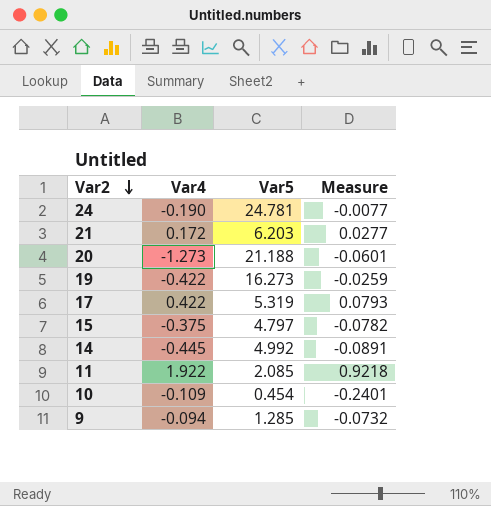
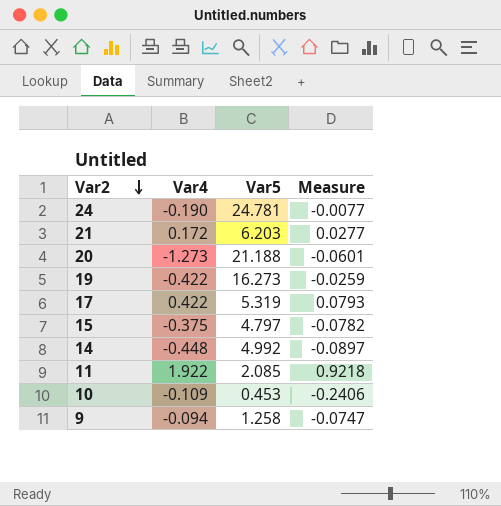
14 | Var4: -0.445 -> -0.448
14 | Measure: -0.0891 -> -0.0897
10 | Var5: 0.454 -> 0.453
10 | Measure: -0.2401 -> -0.2406
9 | Var5: 1.285 -> 1.258
9 | Measure: -0.0732 -> -0.0747

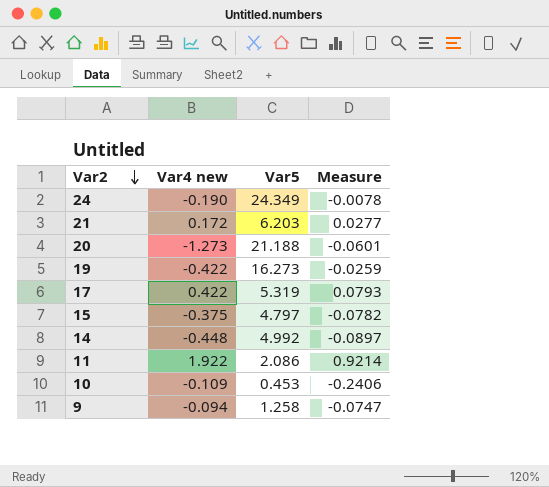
column name: Var4 -> Var4 new
24 | Var5: 24.781 -> 24.349
24 | Measure: -0.0077 -> -0.0078
11 | Var5: 2.085 -> 2.086
11 | Measure: 0.9218 -> 0.9214

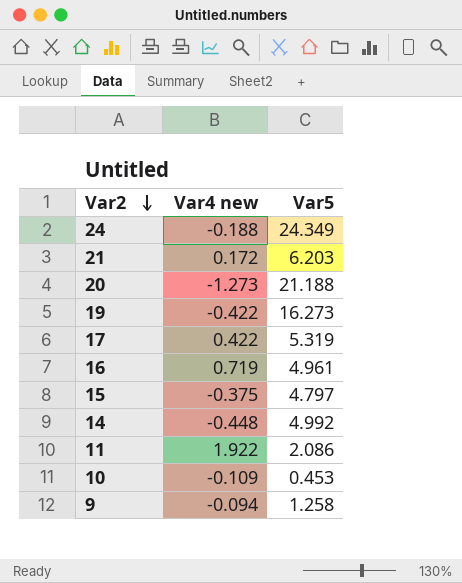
column Measure | formula: [Var4 new] / [Var5] -> none
24 | Var4 new: -0.190 -> -0.188
row 16: none -> 0.719 | 4.961

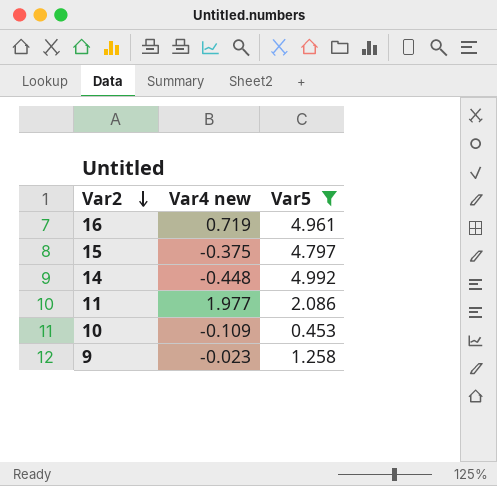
filter: none -> Var5 <= 4.992
11 | Var4 new: 1.922 -> 1.977
9 | Var4 new: -0.094 -> -0.023

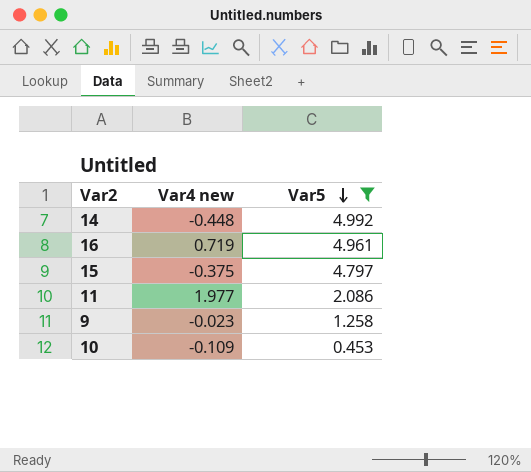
row order: Var2 descending -> Var5 descending

